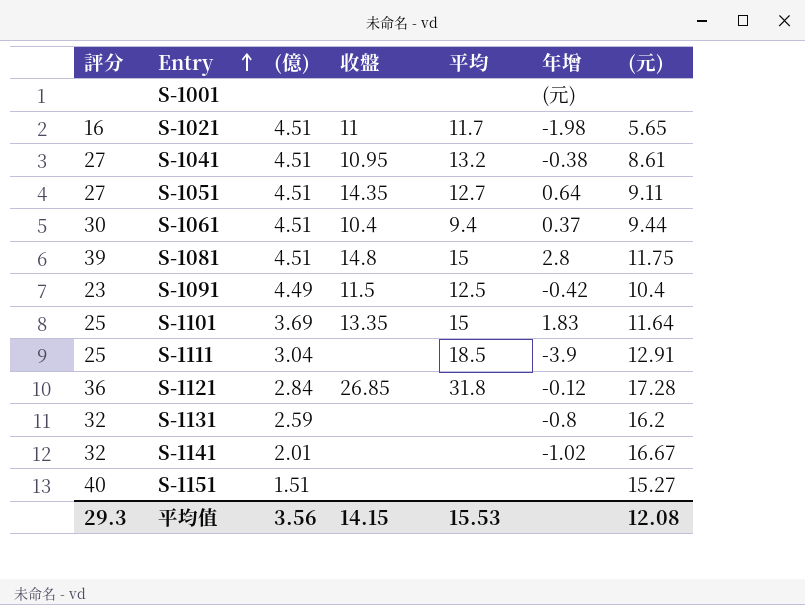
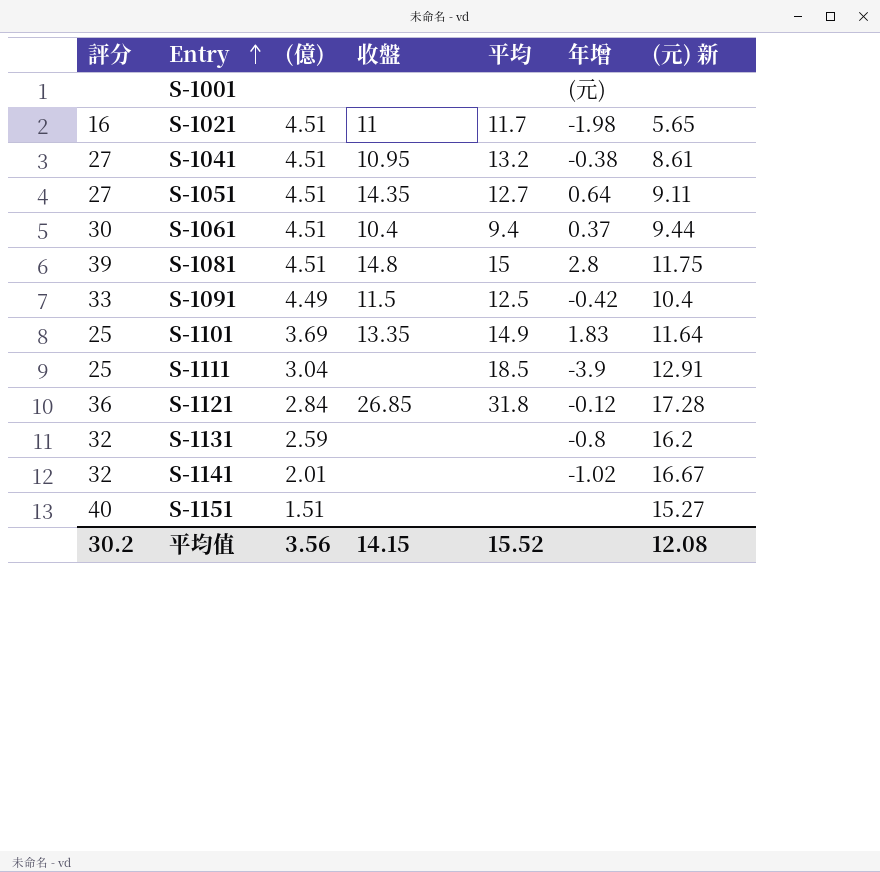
column name: (元) -> (元) 新
S-1091 | 評分: 23 -> 33
S-1101 | 平均: 15 -> 14.9
平均值 | 評分: 29.3 -> 30.2
平均值 | 平均: 15.53 -> 15.52

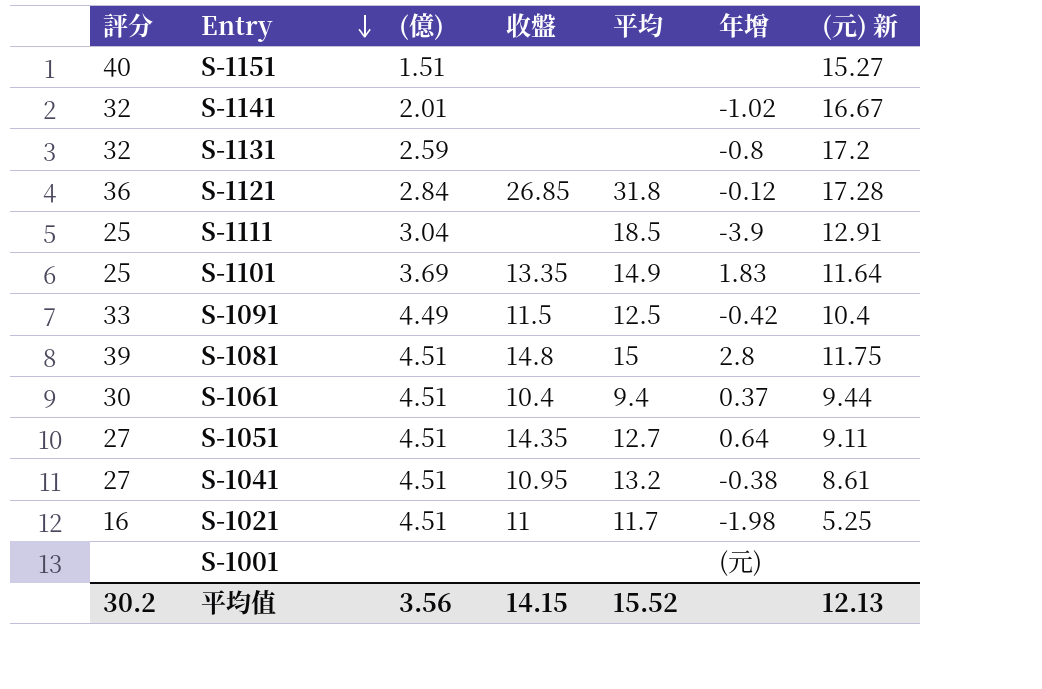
row order: Entry ascending -> Entry descending
S-1131 | (元) 新: 16.2 -> 17.2
S-1021 | (元) 新: 5.65 -> 5.25
平均值 | (元) 新: 12.08 -> 12.13

